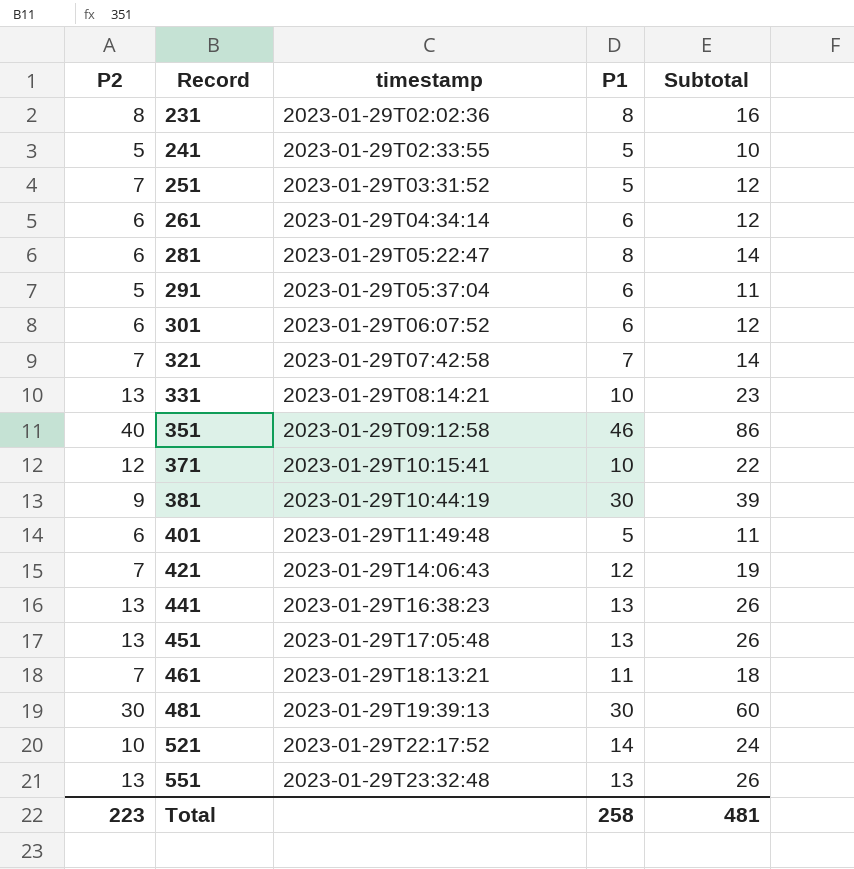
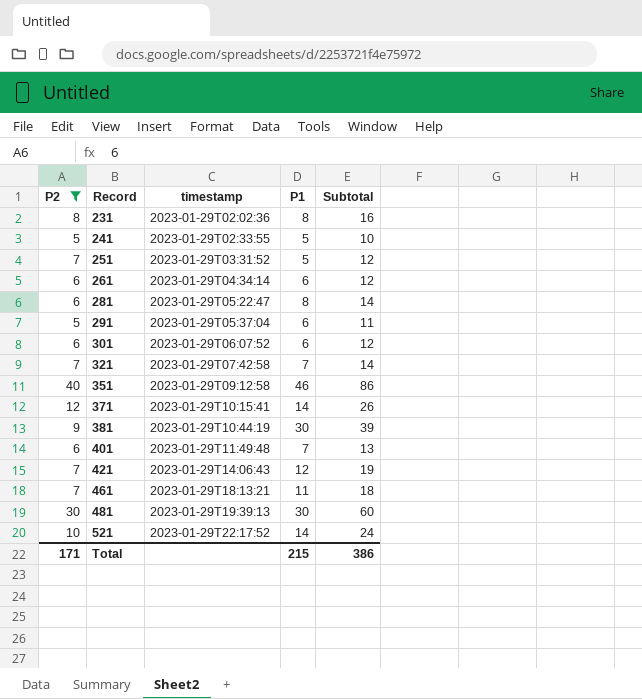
filter: none -> P2 != 13
371 | P1: 10 -> 14
371 | Subtotal: 22 -> 26
401 | P1: 5 -> 7
401 | Subtotal: 11 -> 13
Total | P2: 223 -> 171
Total | P1: 258 -> 215
Total | Subtotal: 481 -> 386

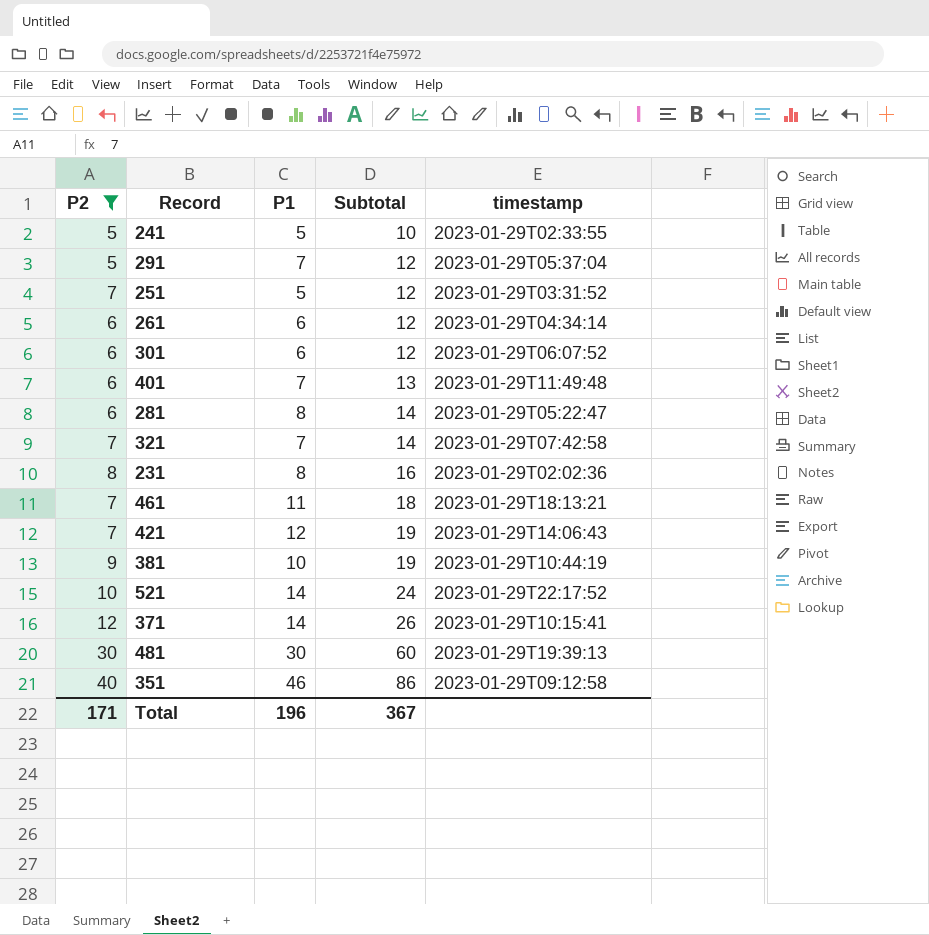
row order: Record ascending -> Subtotal ascending
column timestamp | position: 3 -> 5
291 | P1: 6 -> 7
291 | Subtotal: 11 -> 12
381 | P1: 30 -> 10
381 | Subtotal: 39 -> 19
Total | P1: 215 -> 196
Total | Subtotal: 386 -> 367

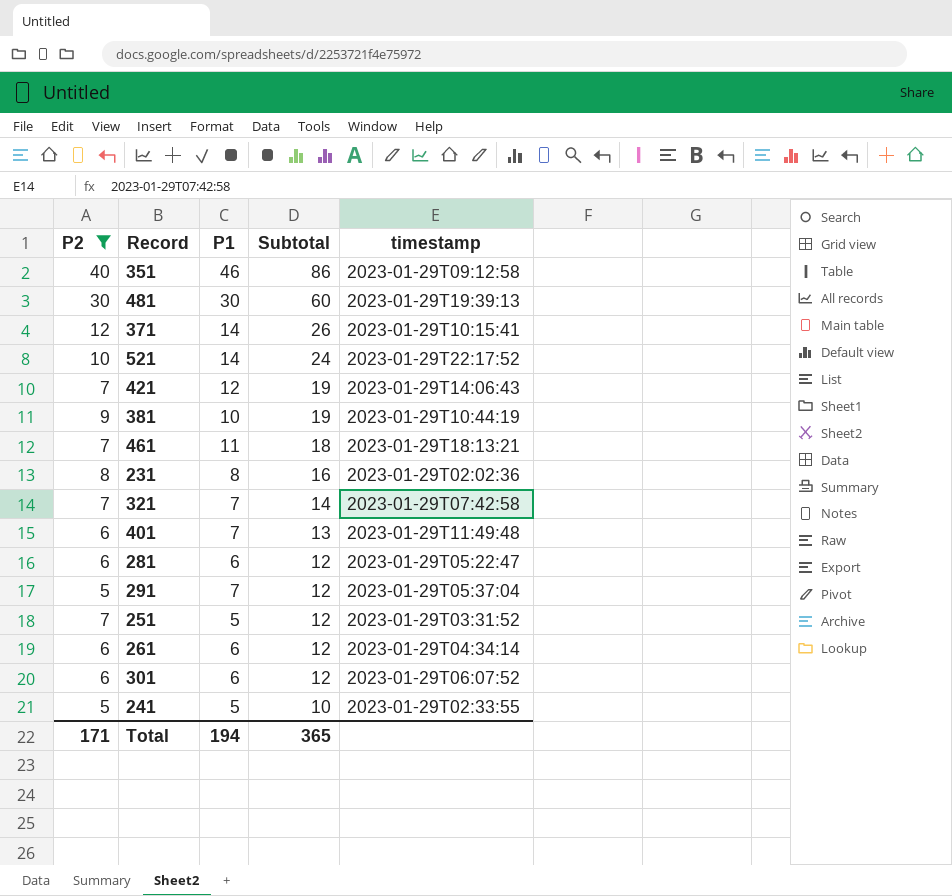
row order: Subtotal ascending -> Subtotal descending
281 | P1: 8 -> 6
281 | Subtotal: 14 -> 12
Total | P1: 196 -> 194
Total | Subtotal: 367 -> 365

